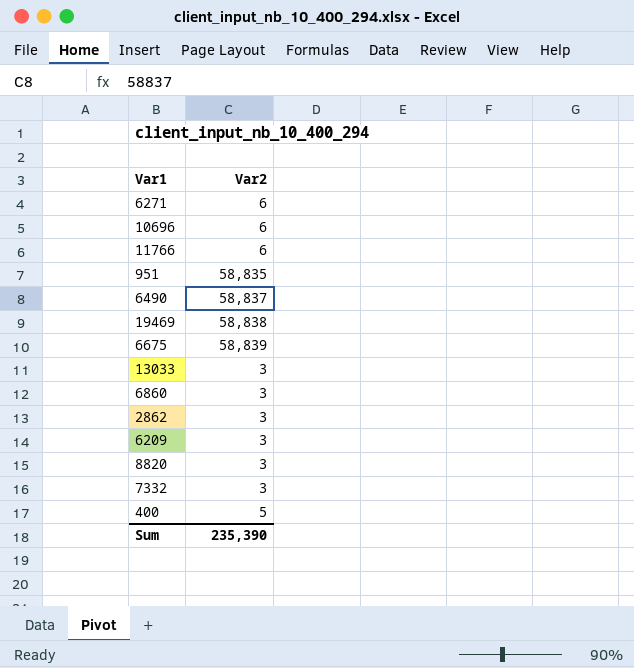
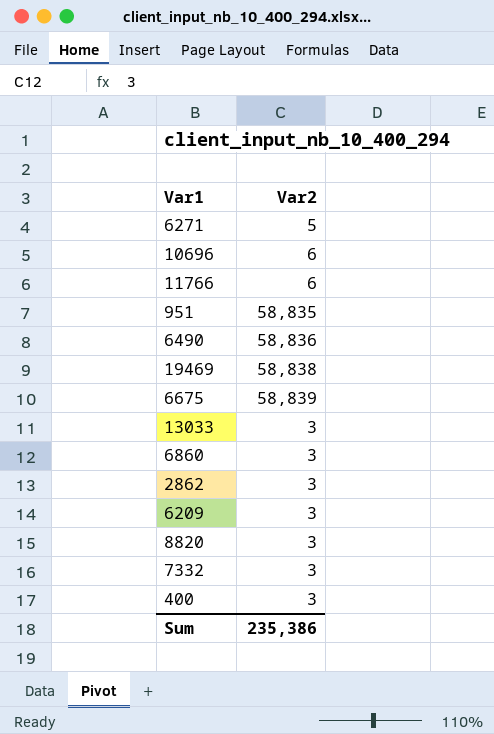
6271 | Var2: 6 -> 5
6490 | Var2: 58,837 -> 58,836
400 | Var2: 5 -> 3
Sum | Var2: 235,390 -> 235,386

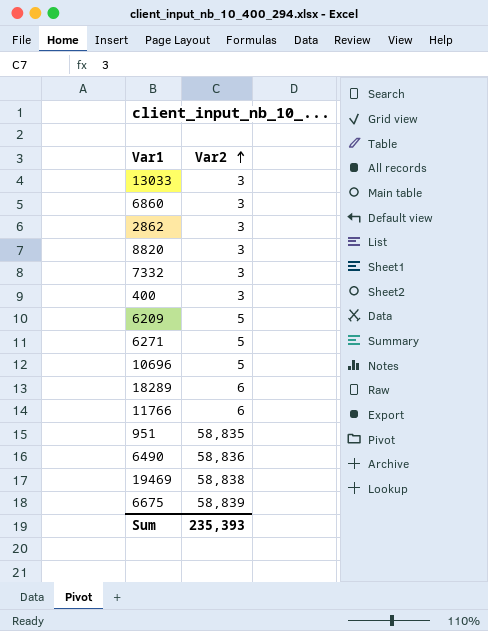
row order: none -> Var2 ascending
6209 | Var2: 3 -> 5
10696 | Var2: 6 -> 5
row 18289: none -> 6
Sum | Var2: 235,386 -> 235,393

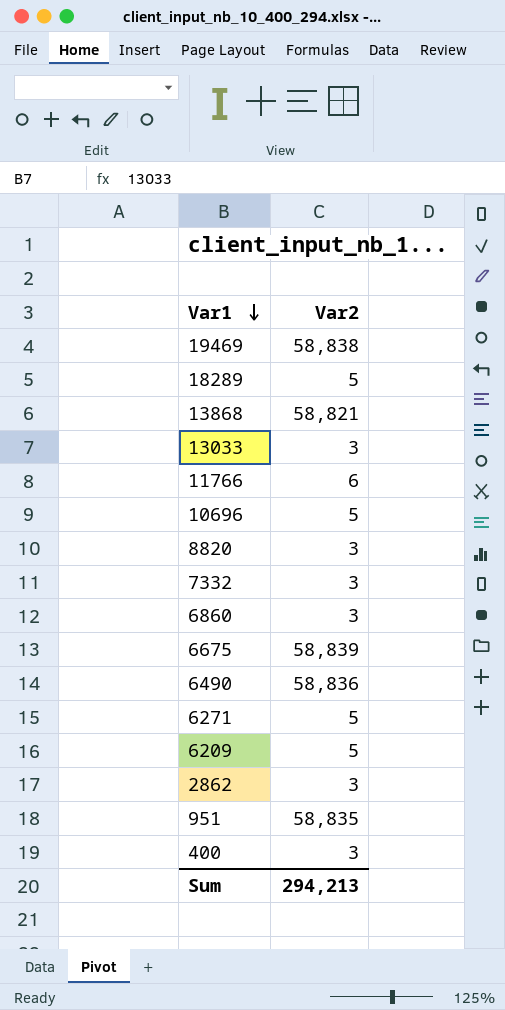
row order: Var2 ascending -> Var1 descending
18289 | Var2: 6 -> 5
row 13868: none -> 58,821
Sum | Var2: 235,393 -> 294,213

